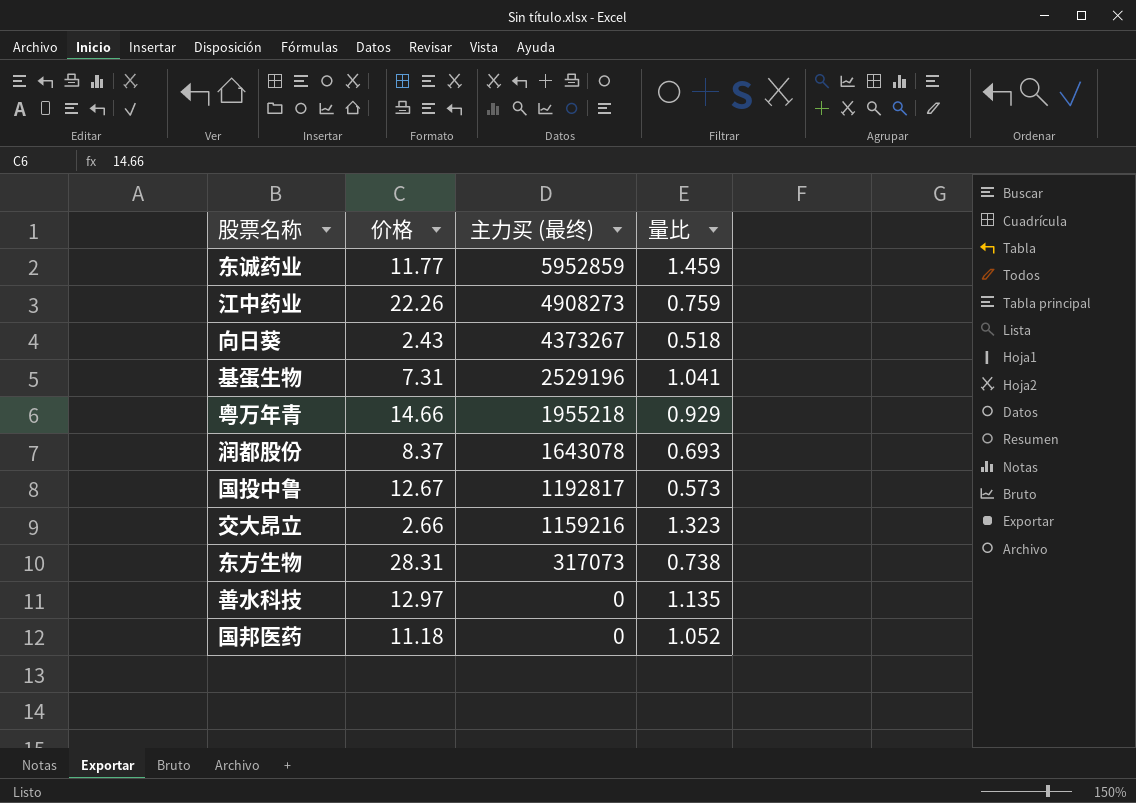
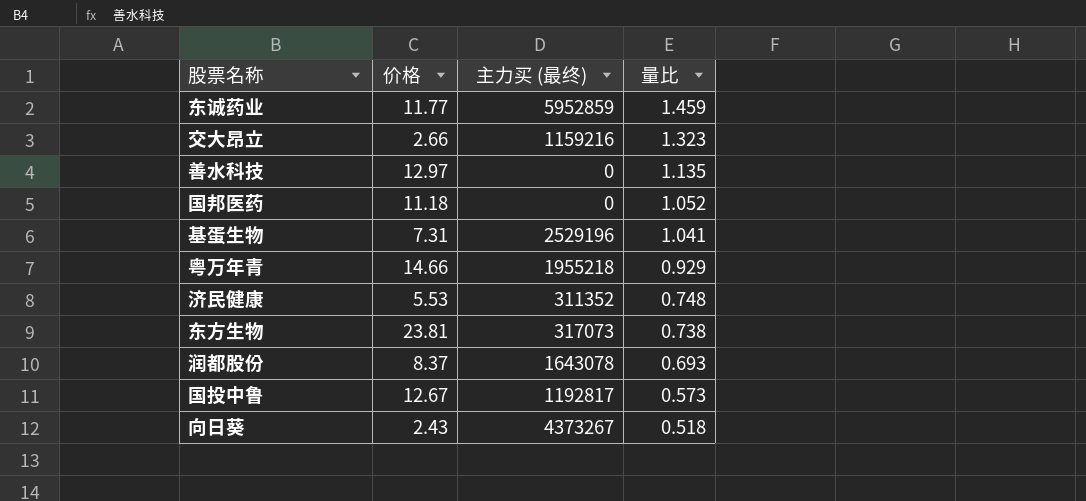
row order: 主力买 (最终) descending -> 量比 descending
row 江中药业: 22.26 | 4908273 | 0.759 -> none
row 济民健康: none -> 5.53 | 311352 | 0.748
东方生物 | 价格: 28.31 -> 23.81

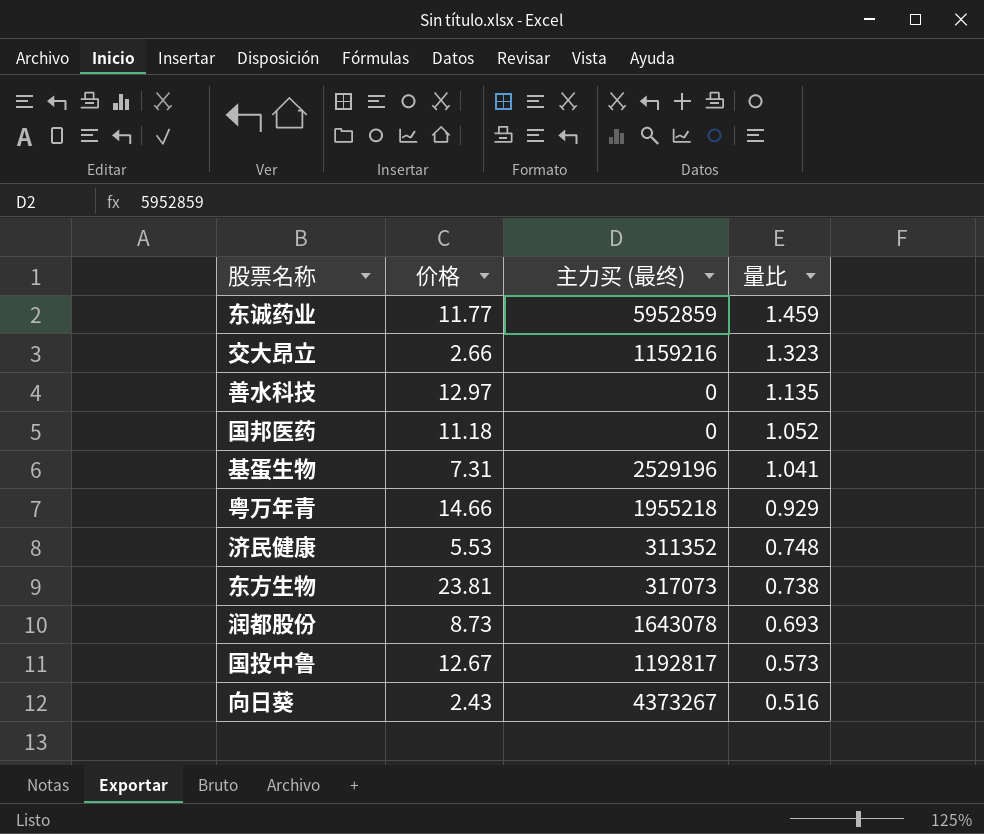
润都股份 | 价格: 8.37 -> 8.73
向日葵 | 量比: 0.518 -> 0.516

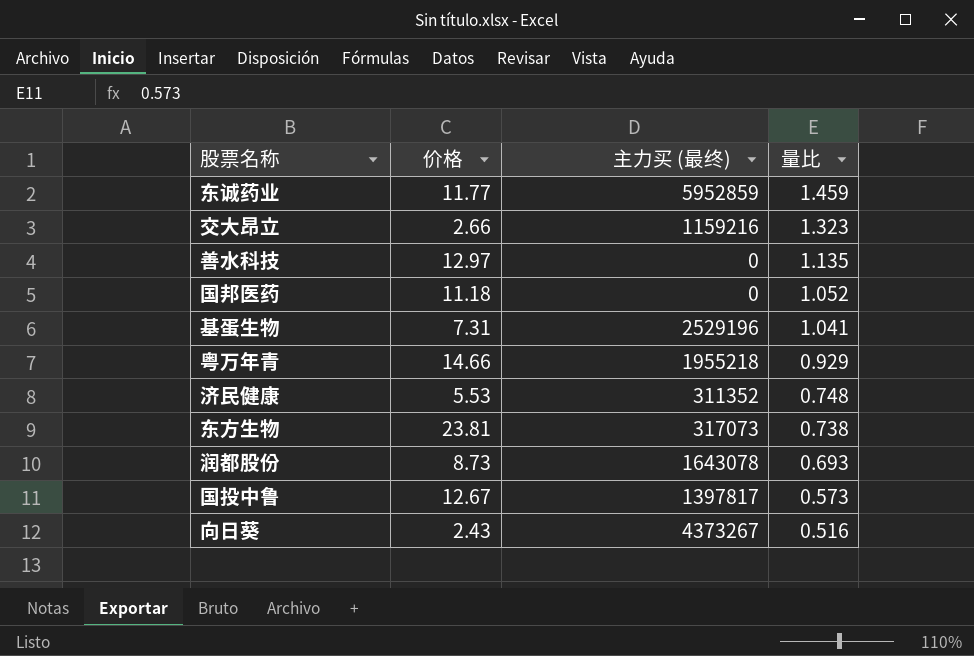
国投中鲁 | 主力买 (最终): 1192817 -> 1397817

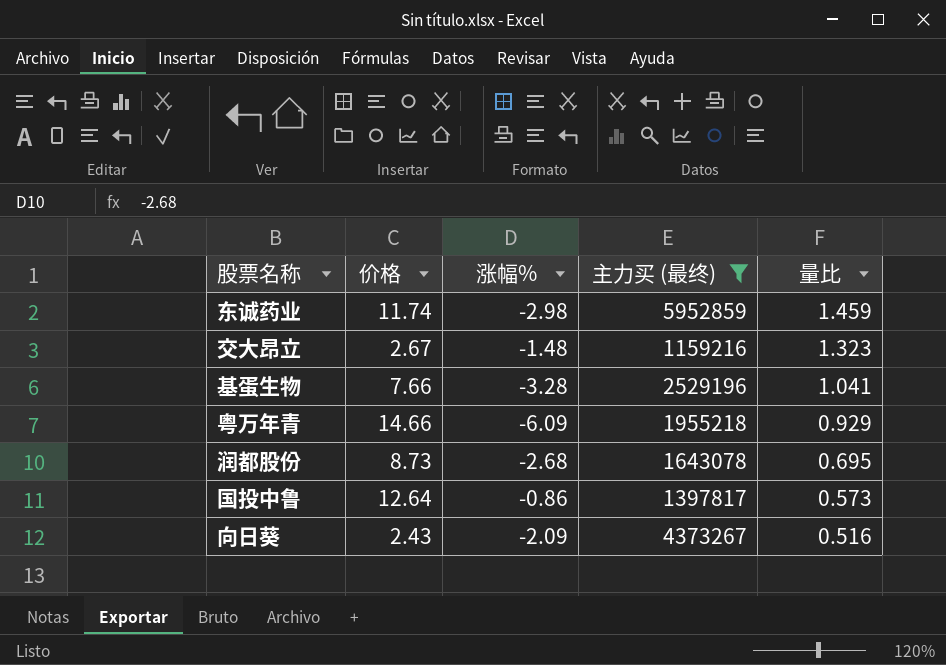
filter: none -> 主力买 (最终) >= 1159216
column 涨幅% | position: none -> 3
东诚药业 | 价格: 11.77 -> 11.74
交大昂立 | 价格: 2.66 -> 2.67
基蛋生物 | 价格: 7.31 -> 7.66
润都股份 | 量比: 0.693 -> 0.695
国投中鲁 | 价格: 12.67 -> 12.64

